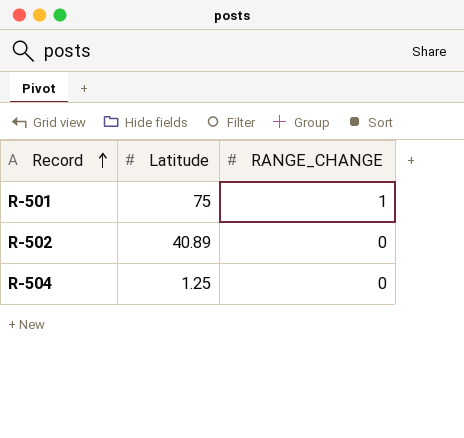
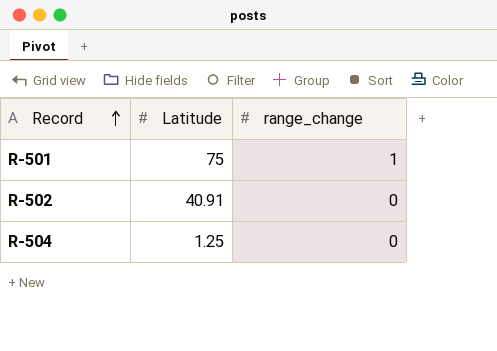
column name: RANGE_CHANGE -> range_change
R-502 | Latitude: 40.89 -> 40.91

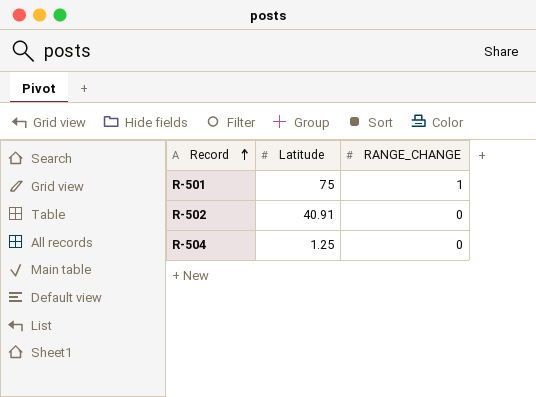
column name: range_change -> RANGE_CHANGE

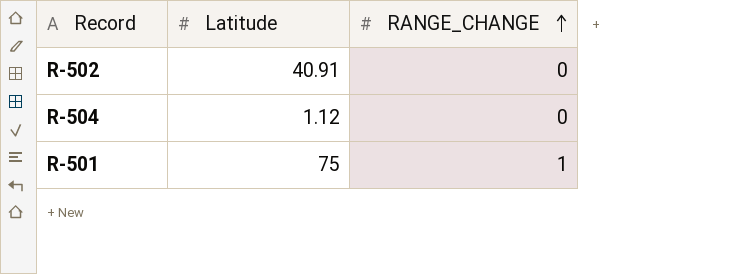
row order: Record ascending -> RANGE_CHANGE ascending
R-504 | Latitude: 1.25 -> 1.12

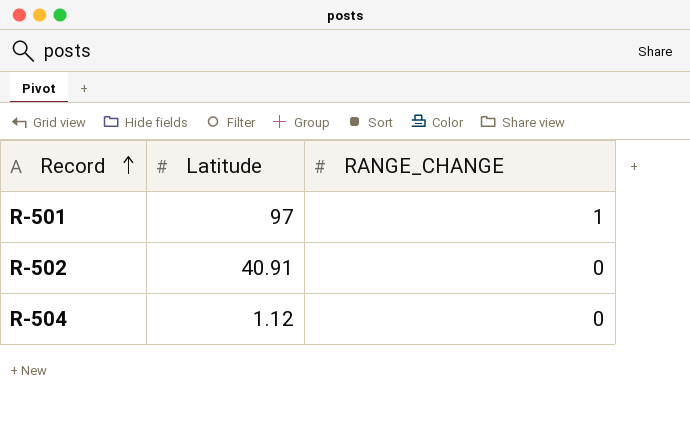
row order: RANGE_CHANGE ascending -> Record ascending
R-501 | Latitude: 75 -> 97

